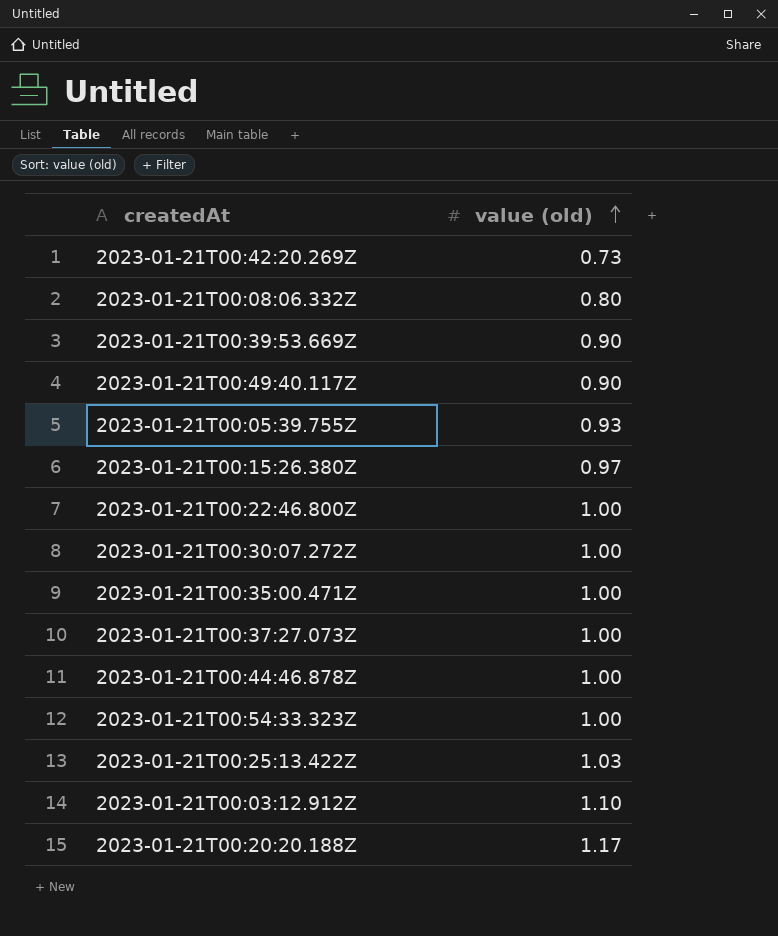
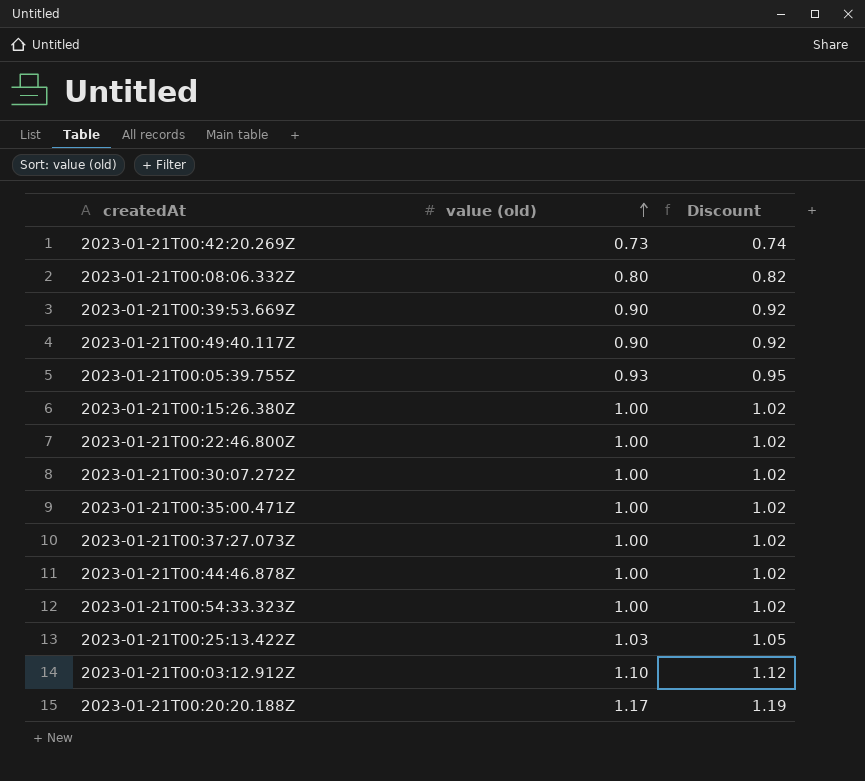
column Discount | formula: none -> [value (old)] * 1.02
2023-01-21T00:15:26.380Z | value (old): 0.97 -> 1.00

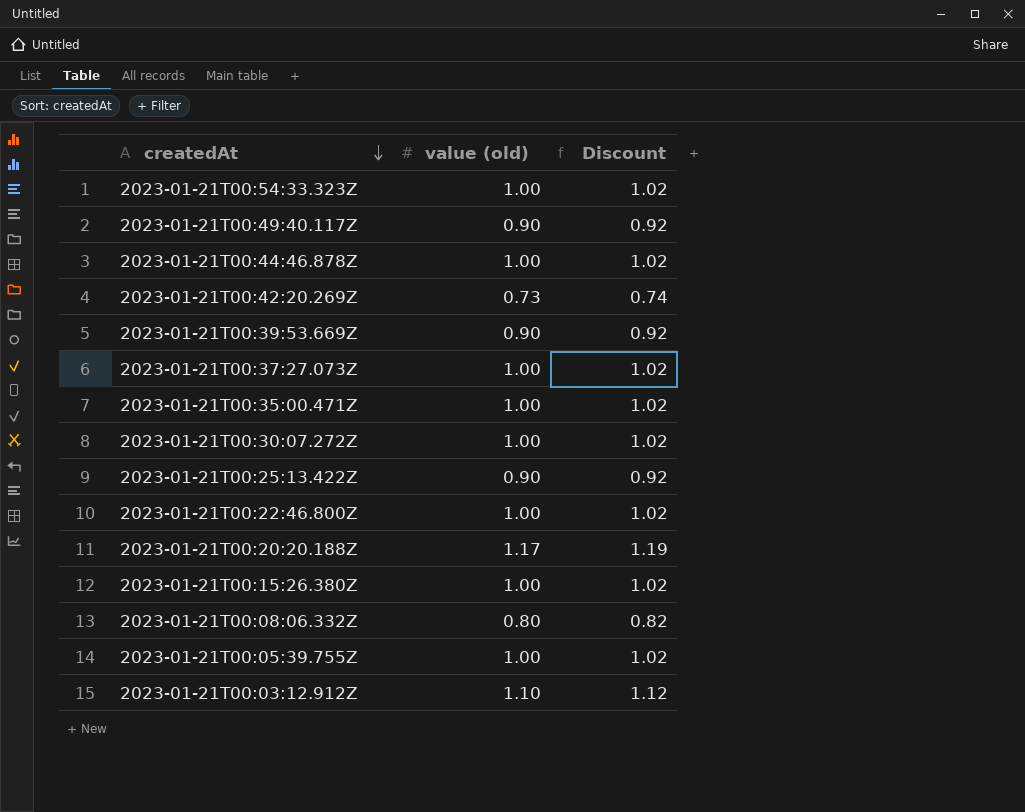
row order: value (old) ascending -> createdAt descending
2023-01-21T00:25:13.422Z | value (old): 1.03 -> 0.90
2023-01-21T00:25:13.422Z | Discount: 1.05 -> 0.92
2023-01-21T00:05:39.755Z | value (old): 0.93 -> 1.00
2023-01-21T00:05:39.755Z | Discount: 0.95 -> 1.02

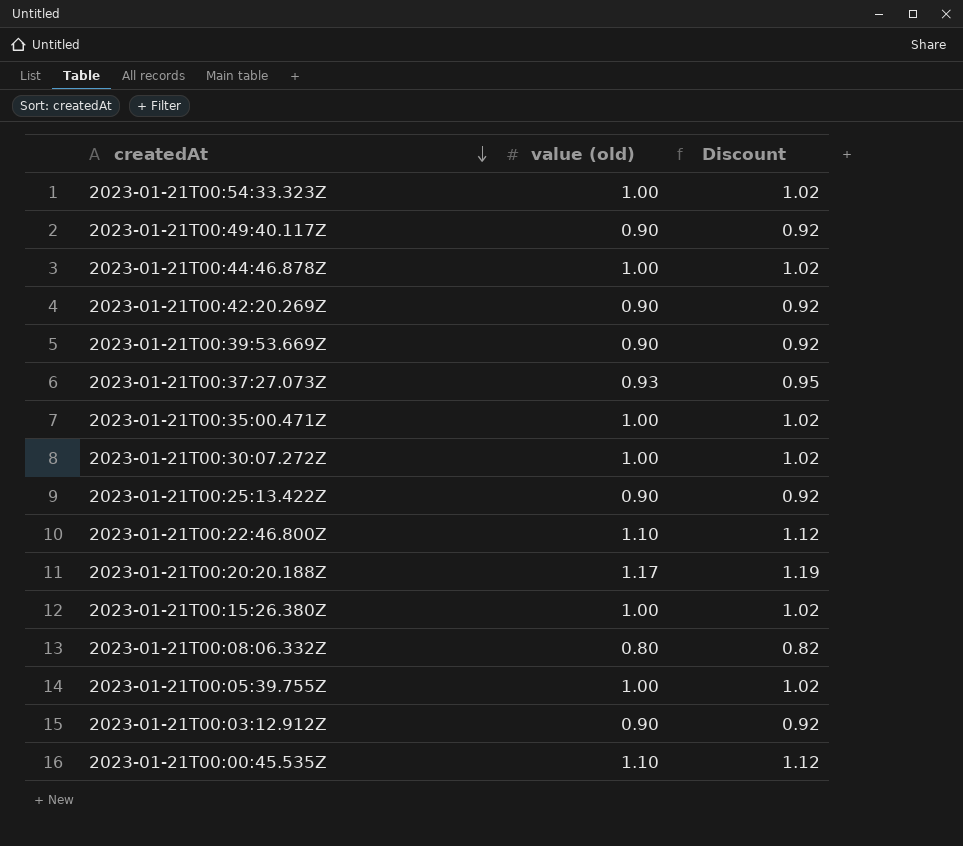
2023-01-21T00:42:20.269Z | value (old): 0.73 -> 0.90
2023-01-21T00:42:20.269Z | Discount: 0.74 -> 0.92
2023-01-21T00:37:27.073Z | value (old): 1.00 -> 0.93
2023-01-21T00:37:27.073Z | Discount: 1.02 -> 0.95
2023-01-21T00:22:46.800Z | value (old): 1.00 -> 1.10
2023-01-21T00:22:46.800Z | Discount: 1.02 -> 1.12
2023-01-21T00:03:12.912Z | value (old): 1.10 -> 0.90
2023-01-21T00:03:12.912Z | Discount: 1.12 -> 0.92
row 2023-01-21T00:00:45.535Z: none -> 1.10 | 1.12

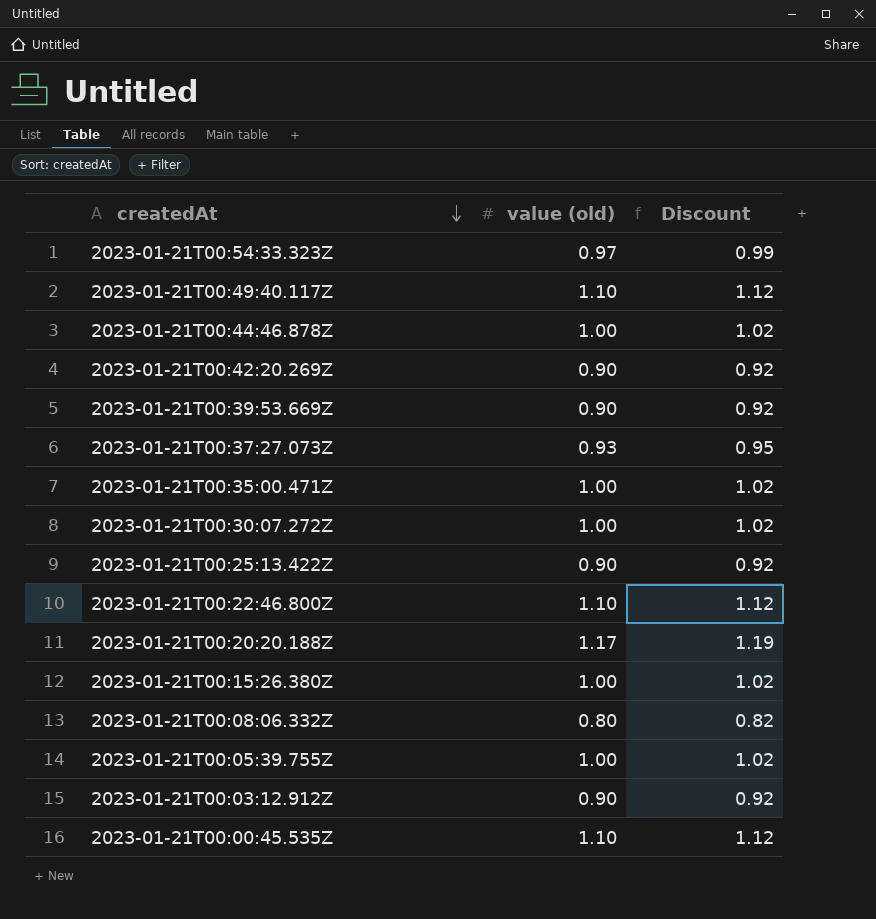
2023-01-21T00:54:33.323Z | value (old): 1.00 -> 0.97
2023-01-21T00:54:33.323Z | Discount: 1.02 -> 0.99
2023-01-21T00:49:40.117Z | value (old): 0.90 -> 1.10
2023-01-21T00:49:40.117Z | Discount: 0.92 -> 1.12

